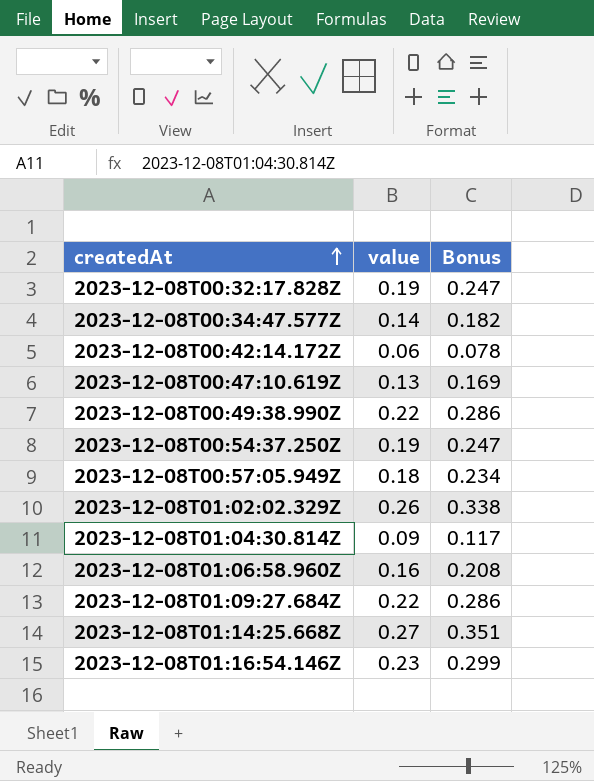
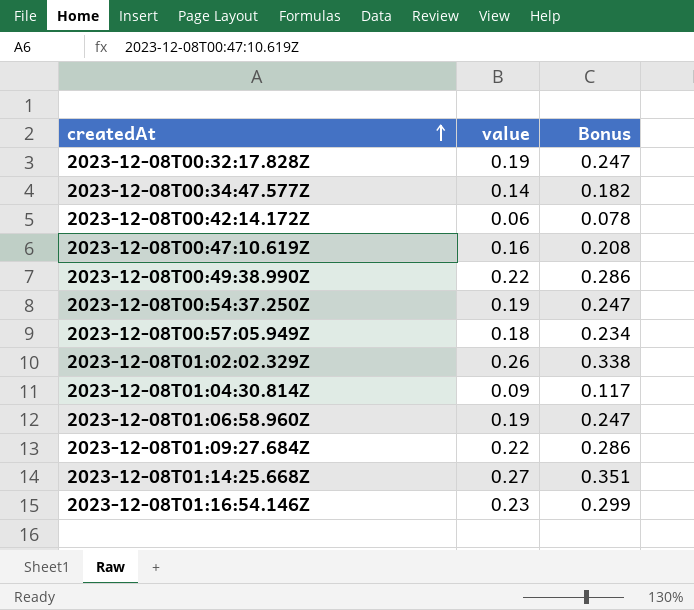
2023-12-08T00:47:10.619Z | value: 0.13 -> 0.16
2023-12-08T00:47:10.619Z | Bonus: 0.169 -> 0.208
2023-12-08T01:06:58.960Z | value: 0.16 -> 0.19
2023-12-08T01:06:58.960Z | Bonus: 0.208 -> 0.247

